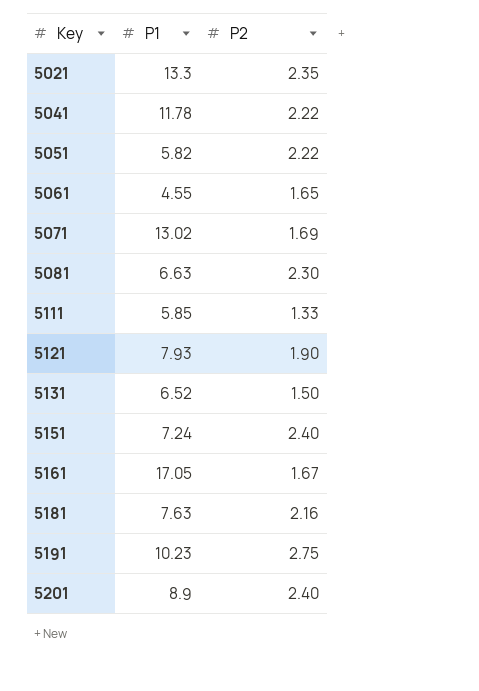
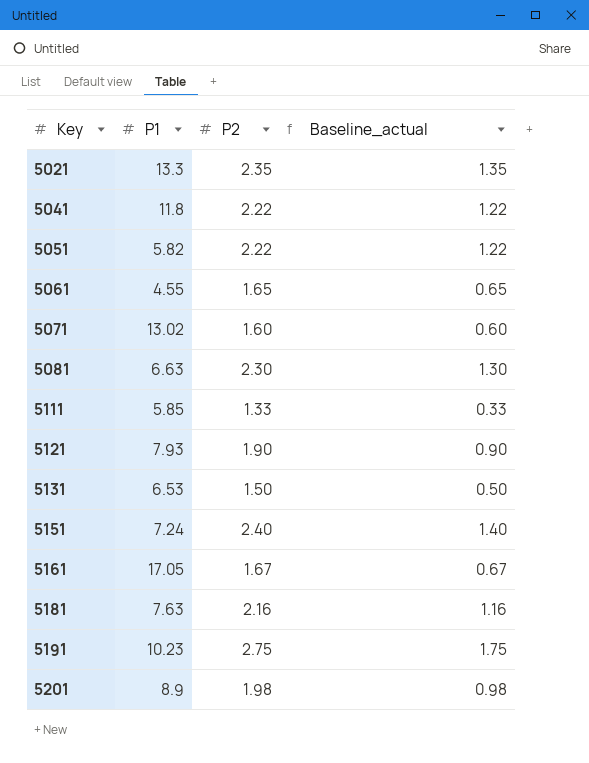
column Baseline_actual | formula: none -> [P2] - 1
5041 | P1: 11.78 -> 11.8
5071 | P2: 1.69 -> 1.60
5131 | P1: 6.52 -> 6.53
5201 | P2: 2.40 -> 1.98

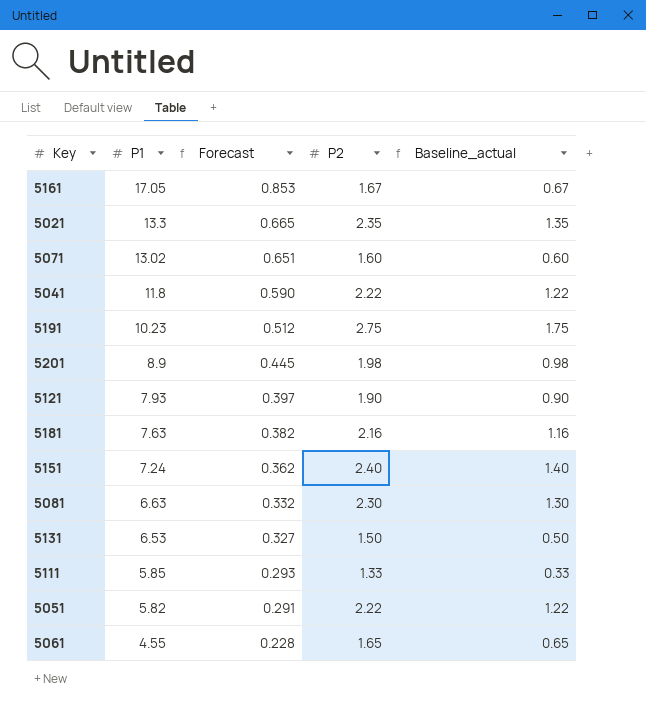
row order: Key ascending -> P1 descending
column Forecast | formula: none -> [P1] * 0.05

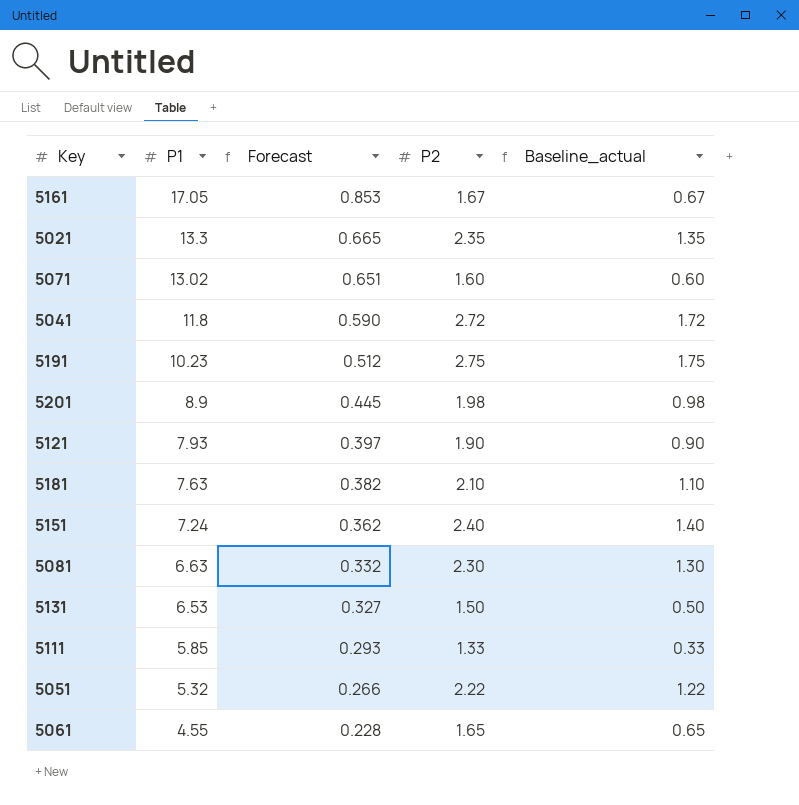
5041 | P2: 2.22 -> 2.72
5041 | Baseline_actual: 1.22 -> 1.72
5181 | P2: 2.16 -> 2.10
5181 | Baseline_actual: 1.16 -> 1.10
5051 | P1: 5.82 -> 5.32
5051 | Forecast: 0.291 -> 0.266

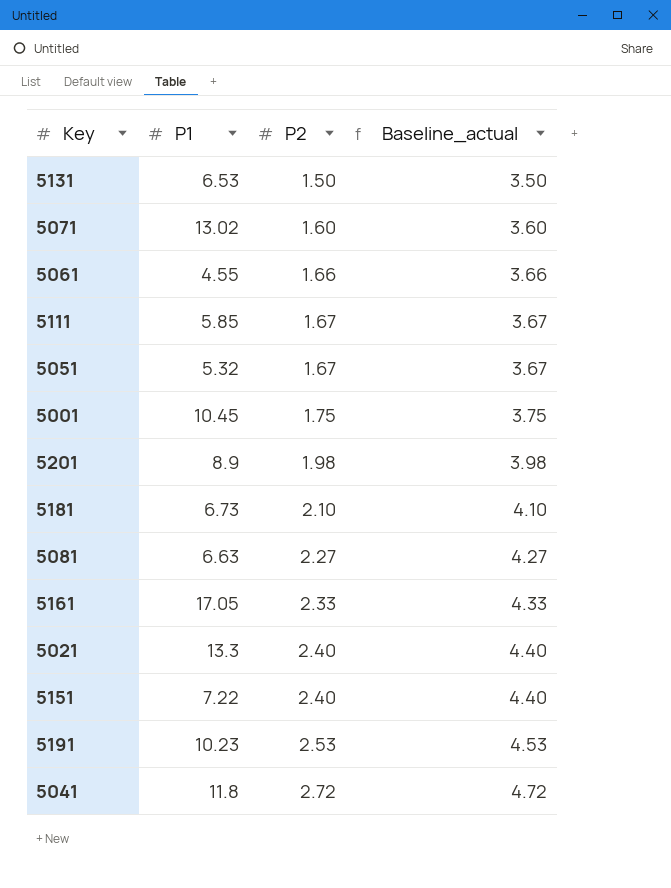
row order: P1 descending -> P2 ascending
column Forecast | formula: [P1] * 0.05 -> none
column Baseline_actual | formula: [P2] - 1 -> [P2] + 2
row 5121: 7.93 | 0.397 | 1.90 | 0.90 -> none
5061 | P2: 1.65 -> 1.66
5111 | P2: 1.33 -> 1.67
5051 | P2: 2.22 -> 1.67
row 5001: none -> 10.45 | 1.75 | 3.75
5181 | P1: 7.63 -> 6.73
5081 | P2: 2.30 -> 2.27
5161 | P2: 1.67 -> 2.33
5021 | P2: 2.35 -> 2.40
5151 | P1: 7.24 -> 7.22
5191 | P2: 2.75 -> 2.53

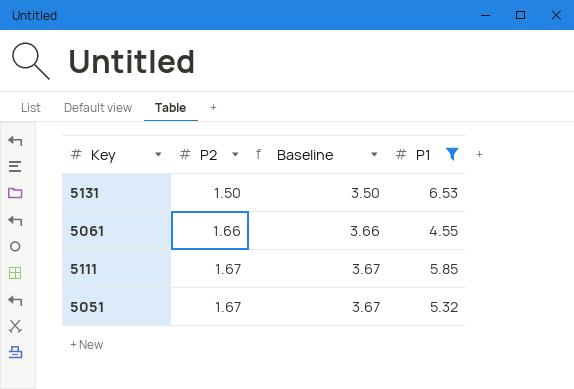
filter: none -> P1 <= 6.53
column name: Baseline_actual -> Baseline
column P1 | position: 2 -> 4

